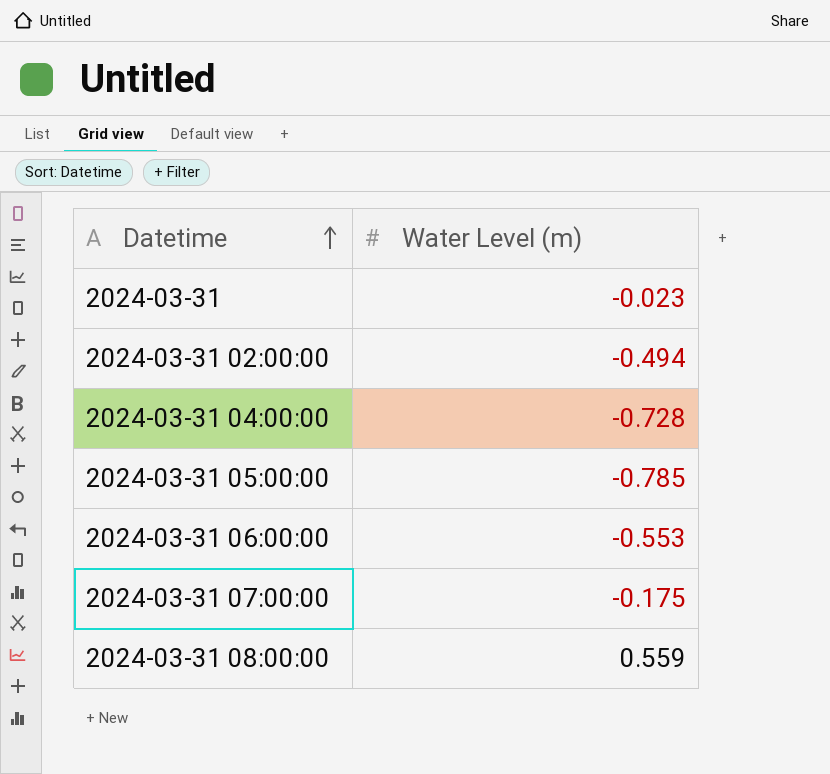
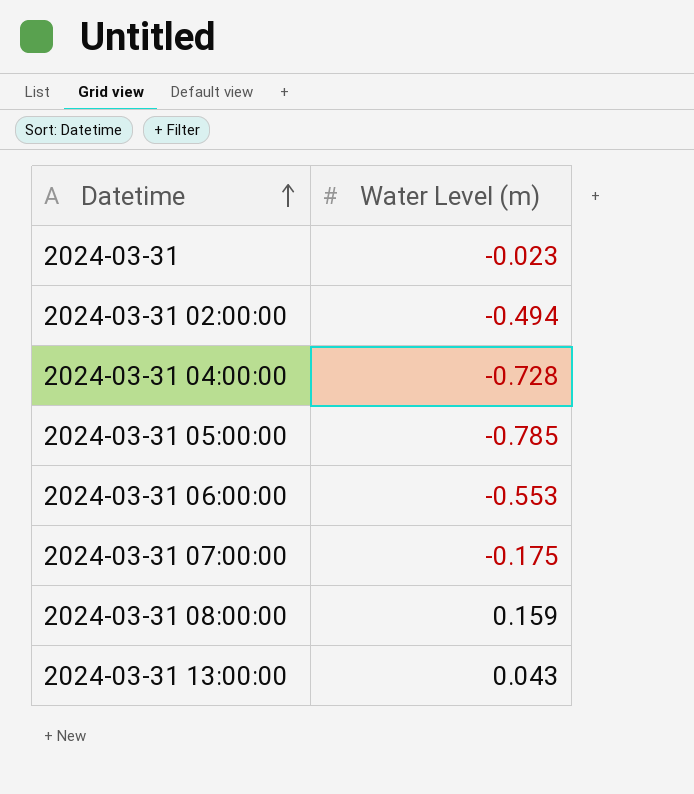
2024-03-31 08:00:00 | Water Level (m): 0.559 -> 0.159
row 2024-03-31 13:00:00: none -> 0.043

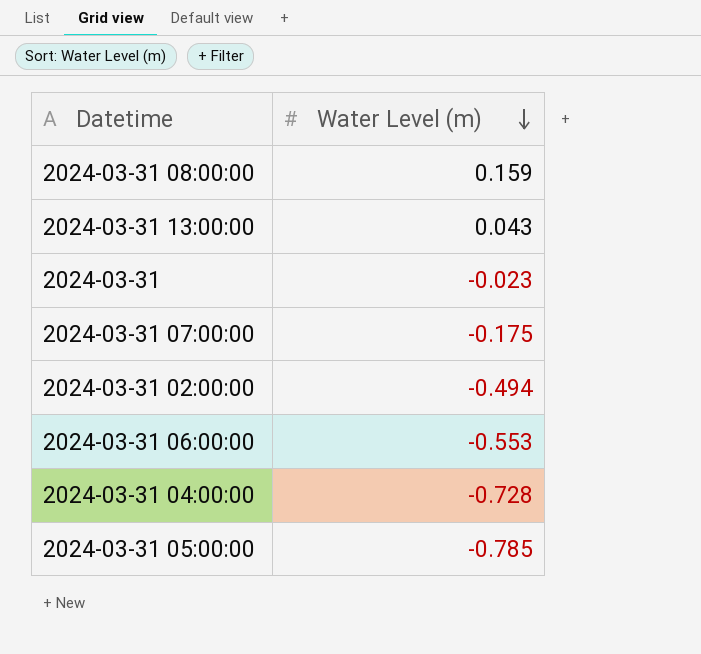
row order: Datetime ascending -> Water Level (m) descending

